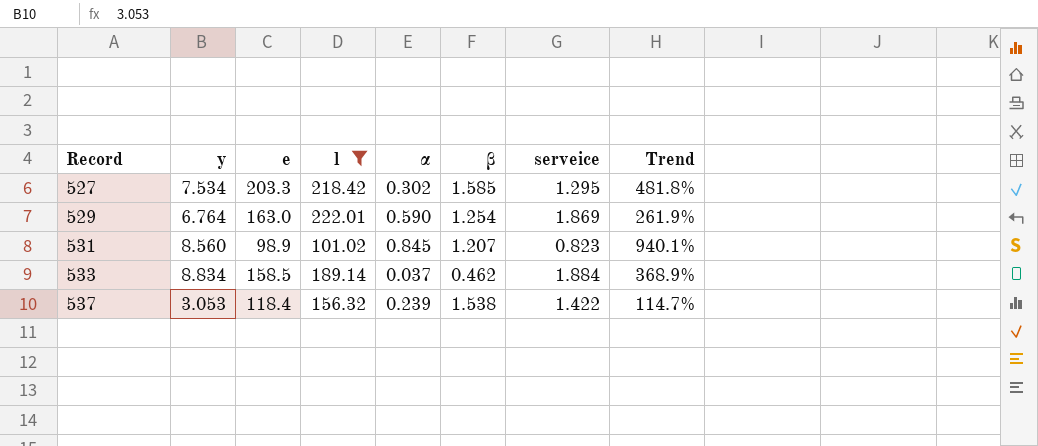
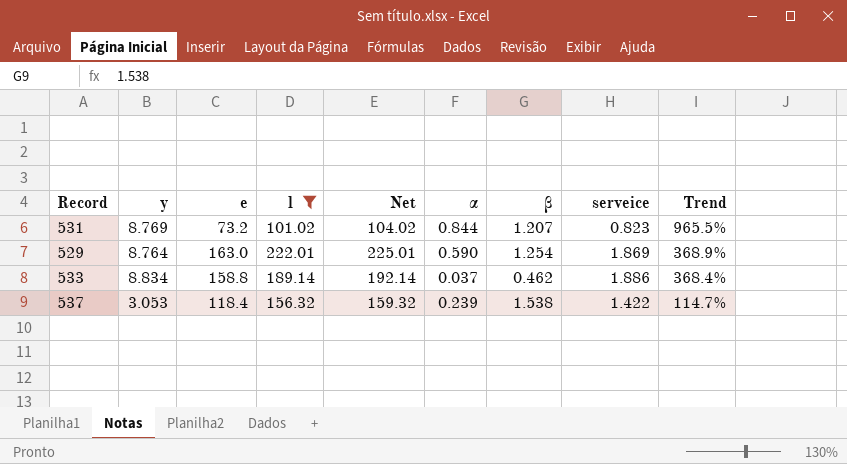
row order: Record ascending -> Trend descending
column Net | formula: none -> [l] + 3
row 527: 7.534 | 203.3 | 218.42 | 0.302 | 1.585 | 1.295 | 481.8% -> none
531 | y: 8.560 -> 8.769
531 | e: 98.9 -> 73.2
531 | α: 0.845 -> 0.844
531 | Trend: 940.1% -> 965.5%
529 | y: 6.764 -> 8.764
529 | Trend: 261.9% -> 368.9%
533 | e: 158.5 -> 158.8
533 | serveice: 1.884 -> 1.886
533 | Trend: 368.9% -> 368.4%

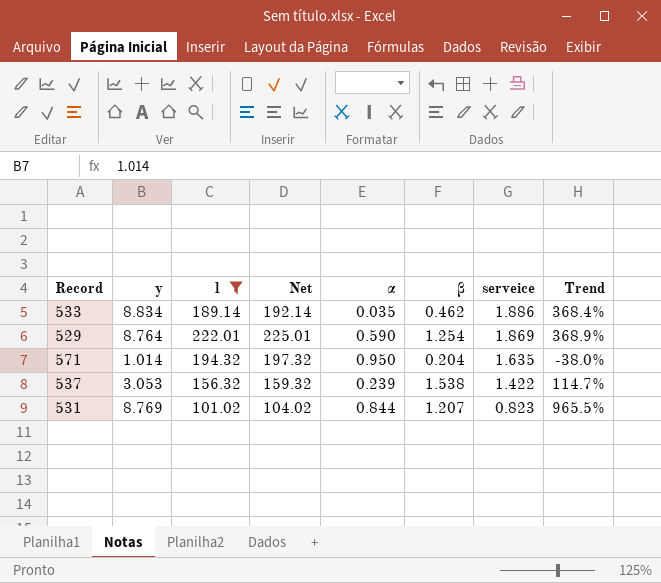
row order: Trend descending -> serveice descending
column e | position: 3 -> none
533 | α: 0.037 -> 0.035
row 571: none -> 1.014 | 194.32 | 197.32 | 0.950 | 0.204 | 1.635 | -38.0%

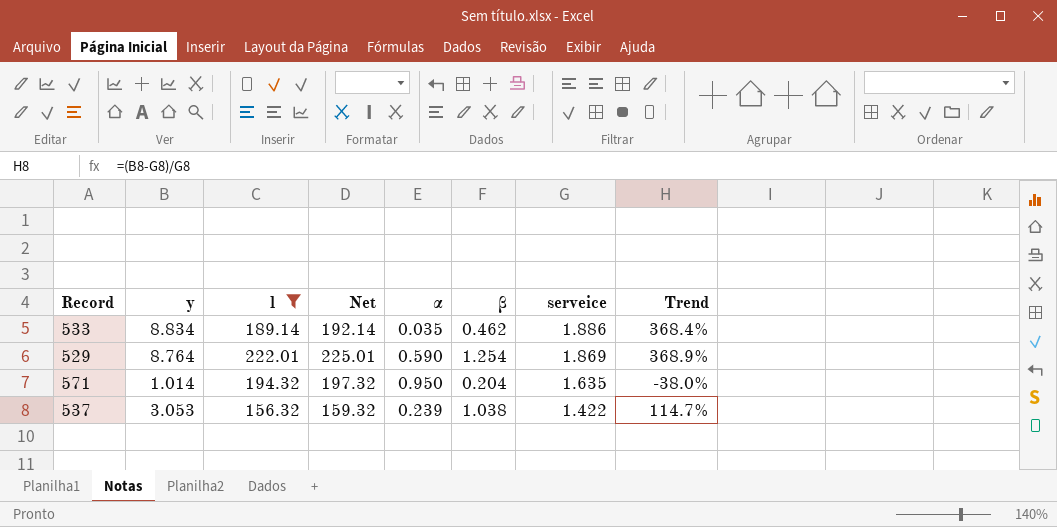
row 531: 8.769 | 101.02 | 104.02 | 0.844 | 1.207 | 0.823 | 965.5% -> none
537 | β: 1.538 -> 1.038

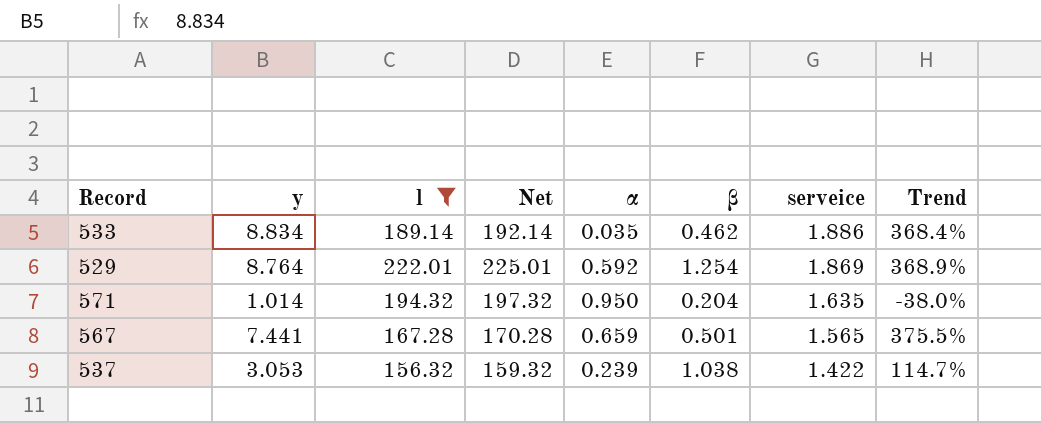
529 | α: 0.590 -> 0.592
row 567: none -> 7.441 | 167.28 | 170.28 | 0.659 | 0.501 | 1.565 | 375.5%

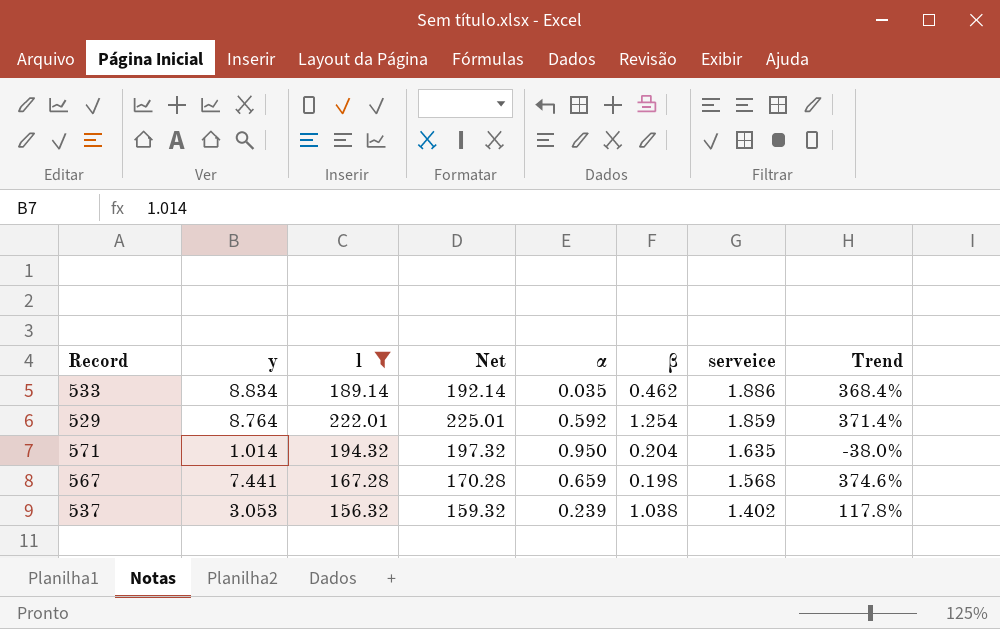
529 | serveice: 1.869 -> 1.859
529 | Trend: 368.9% -> 371.4%
567 | β: 0.501 -> 0.198
567 | serveice: 1.565 -> 1.568
567 | Trend: 375.5% -> 374.6%
537 | serveice: 1.422 -> 1.402
537 | Trend: 114.7% -> 117.8%

